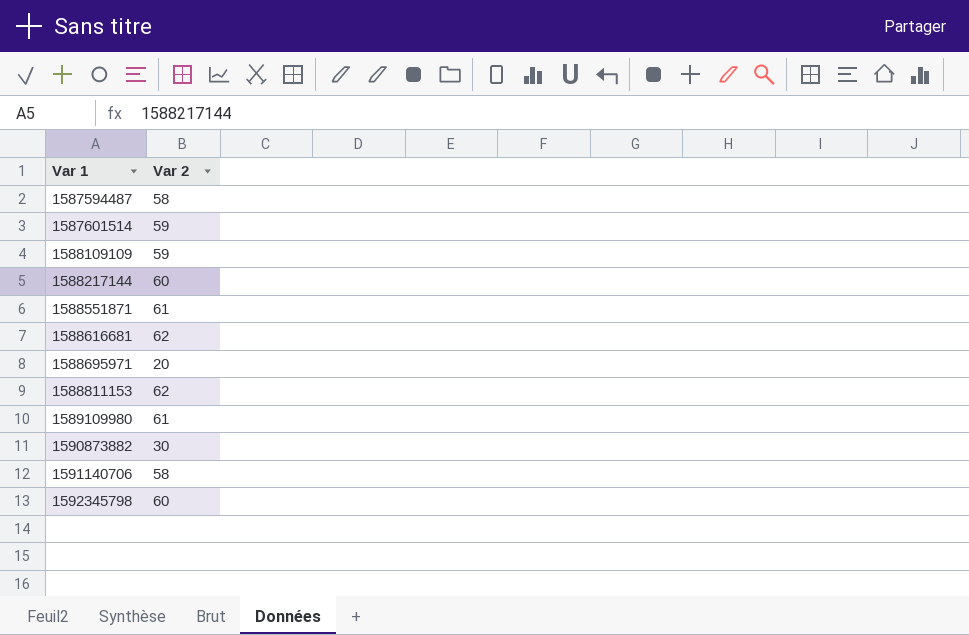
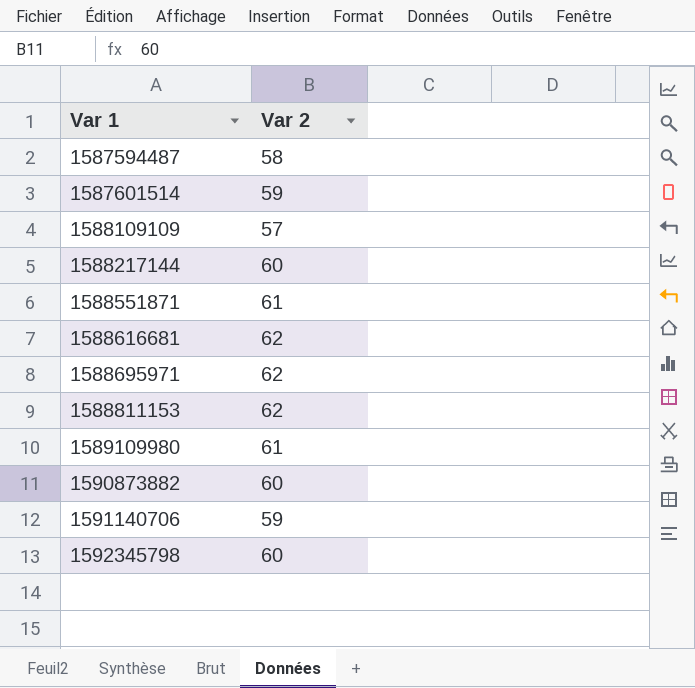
1588109109 | Var 2: 59 -> 57
1588695971 | Var 2: 20 -> 62
1590873882 | Var 2: 30 -> 60
1591140706 | Var 2: 58 -> 59

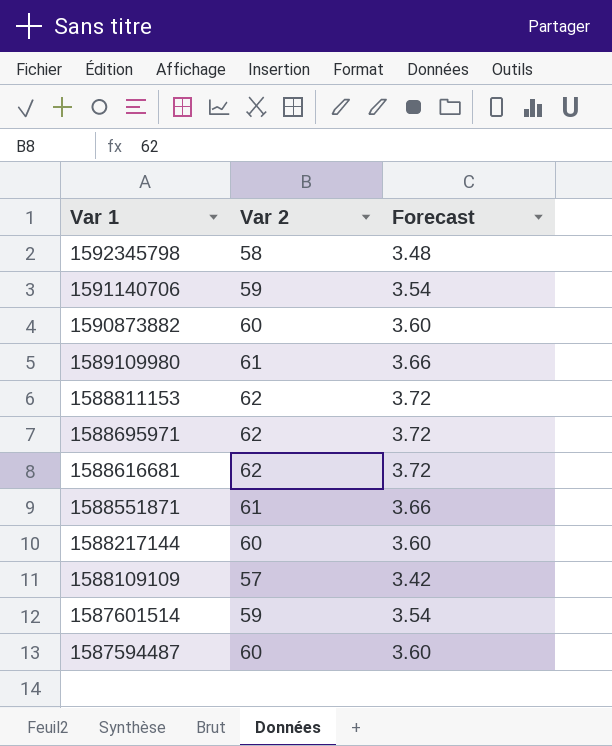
row order: Var 1 ascending -> Var 1 descending
column Forecast | formula: none -> [Var 2] * 0.06
1592345798 | Var 2: 60 -> 58
1587594487 | Var 2: 58 -> 60

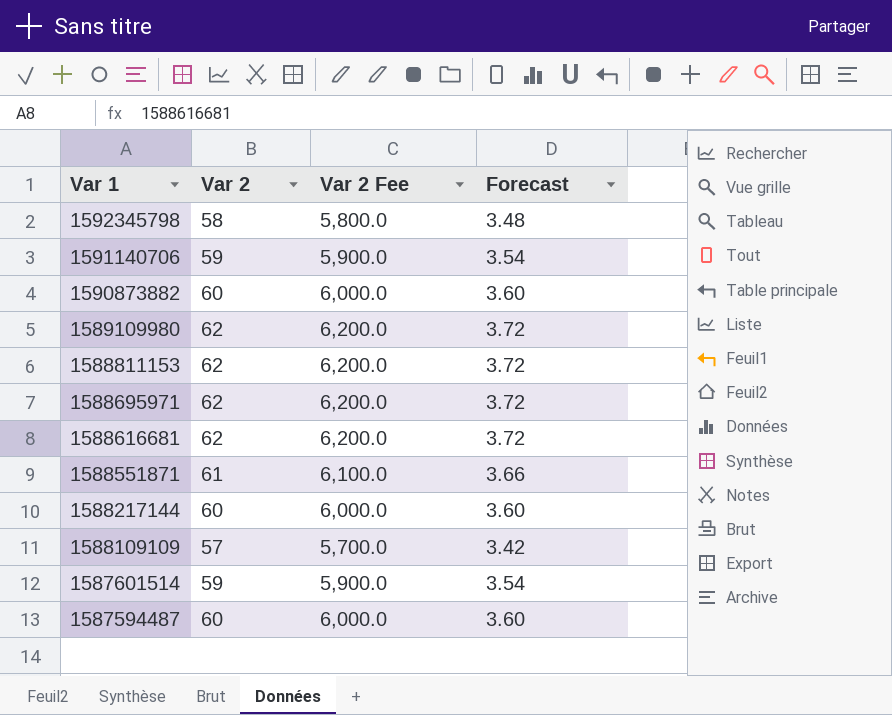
column Var 2 Fee | formula: none -> [Var 2] * 100
1589109980 | Var 2: 61 -> 62
1589109980 | Forecast: 3.66 -> 3.72

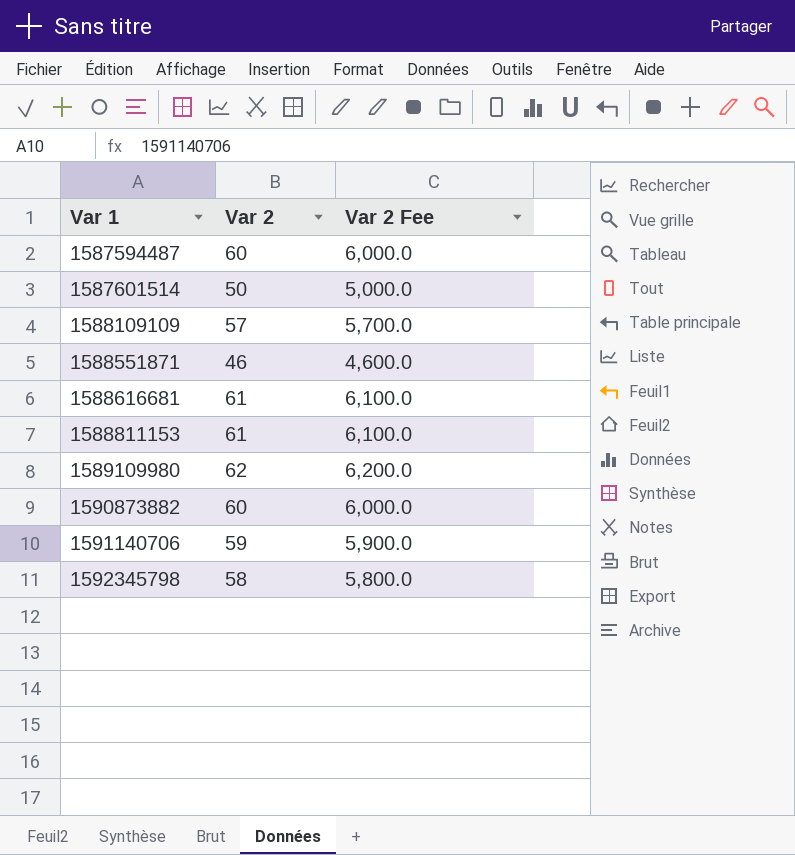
row order: Var 1 descending -> Var 1 ascending
column Forecast | formula: [Var 2] * 0.06 -> none
row 1588695971: 62 | 6,200.0 | 3.72 -> none
row 1588217144: 60 | 6,000.0 | 3.60 -> none
1587601514 | Var 2: 59 -> 50
1587601514 | Var 2 Fee: 5,900.0 -> 5,000.0
1588551871 | Var 2: 61 -> 46
1588551871 | Var 2 Fee: 6,100.0 -> 4,600.0
1588616681 | Var 2: 62 -> 61
1588616681 | Var 2 Fee: 6,200.0 -> 6,100.0
1588811153 | Var 2: 62 -> 61
1588811153 | Var 2 Fee: 6,200.0 -> 6,100.0

